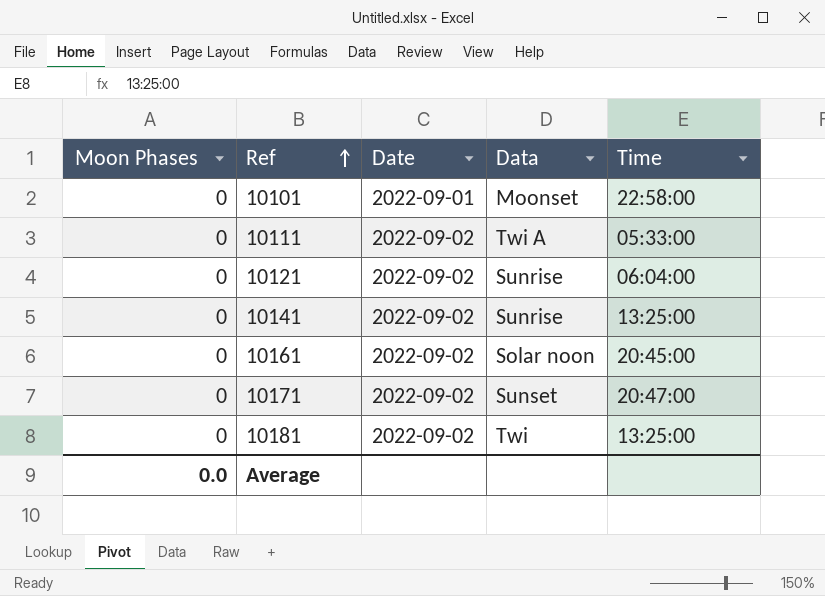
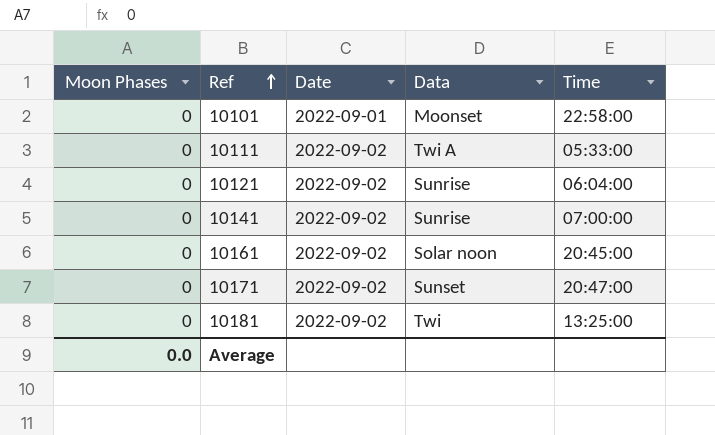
10141 | Time: 13:25:00 -> 07:00:00

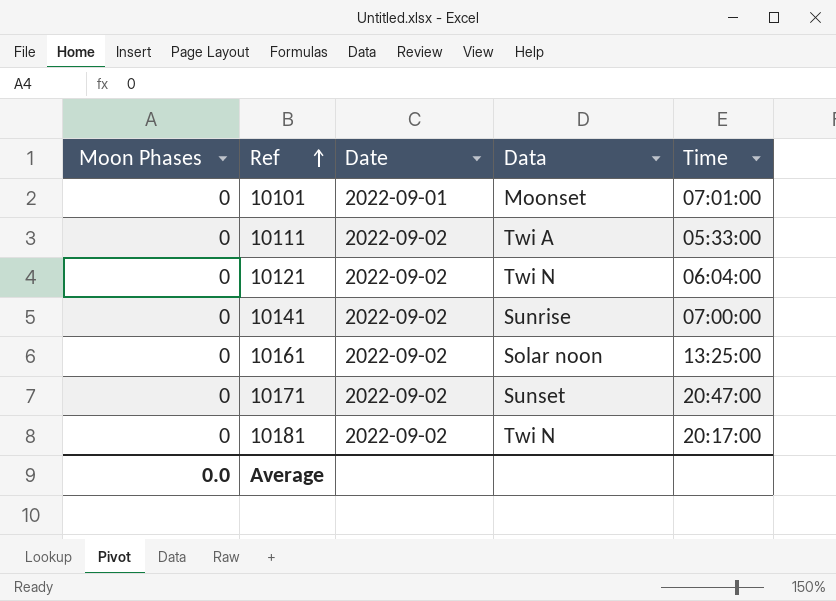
10101 | Time: 22:58:00 -> 07:01:00
10121 | Data: Sunrise -> Twi N
10161 | Time: 20:45:00 -> 13:25:00
10181 | Data: Twi -> Twi N
10181 | Time: 13:25:00 -> 20:17:00

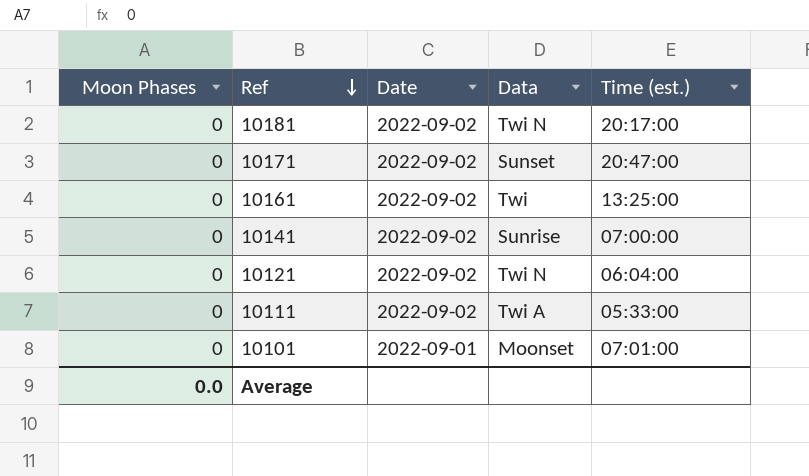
row order: Ref ascending -> Ref descending
column name: Time -> Time (est.)
10161 | Data: Solar noon -> Twi

